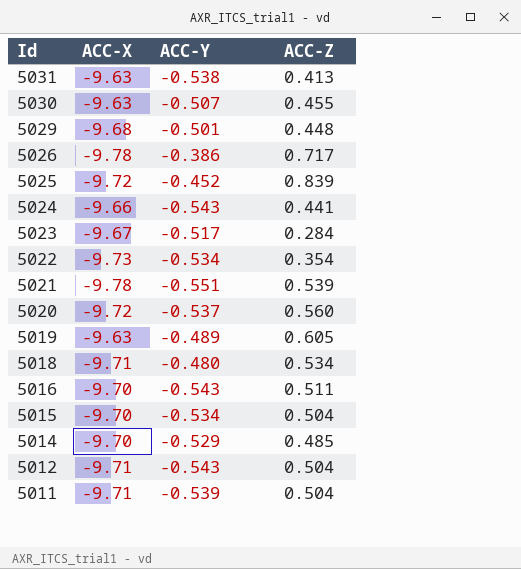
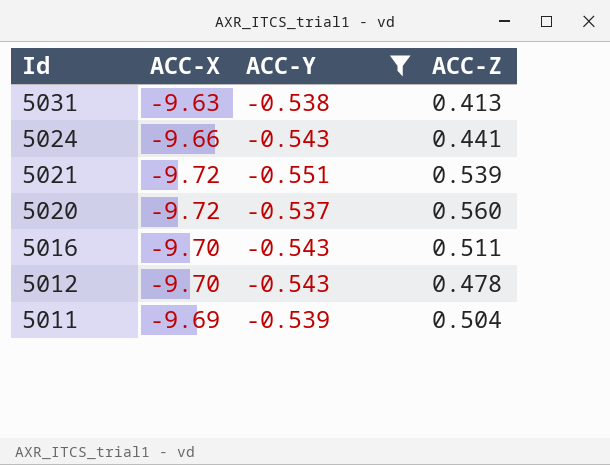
filter: none -> ACC-Y <= -0.537
5021 | ACC-X: -9.78 -> -9.72
5012 | ACC-X: -9.71 -> -9.70
5012 | ACC-Z: 0.504 -> 0.478
5011 | ACC-X: -9.71 -> -9.69

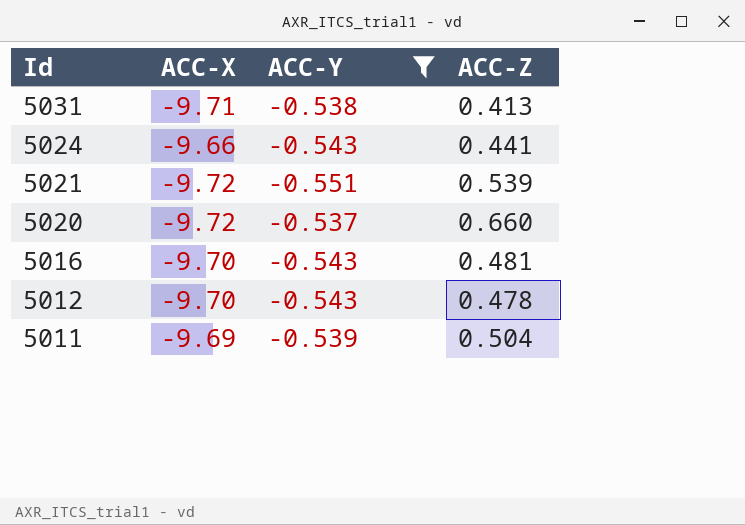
5031 | ACC-X: -9.63 -> -9.71
5020 | ACC-Z: 0.560 -> 0.660
5016 | ACC-Z: 0.511 -> 0.481

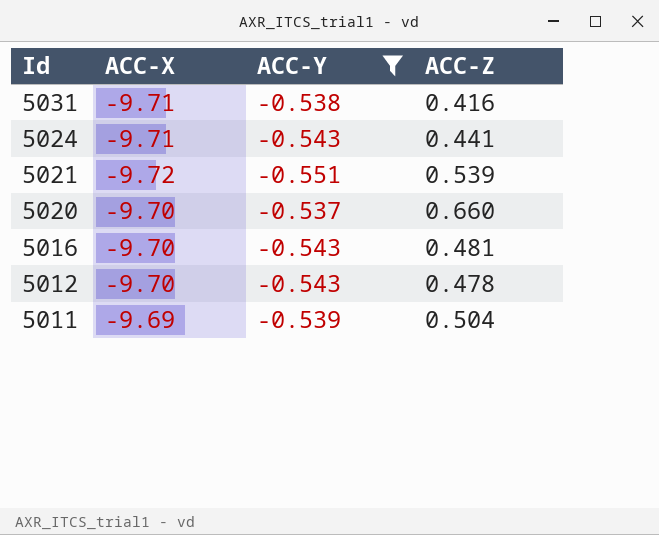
5031 | ACC-Z: 0.413 -> 0.416
5024 | ACC-X: -9.66 -> -9.71
5020 | ACC-X: -9.72 -> -9.70

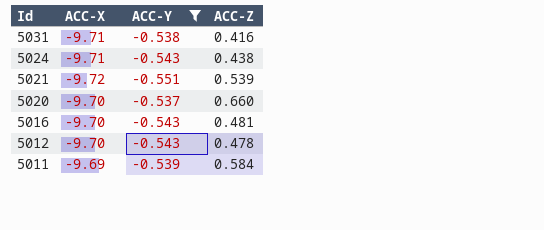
5024 | ACC-Z: 0.441 -> 0.438
5011 | ACC-Z: 0.504 -> 0.584

